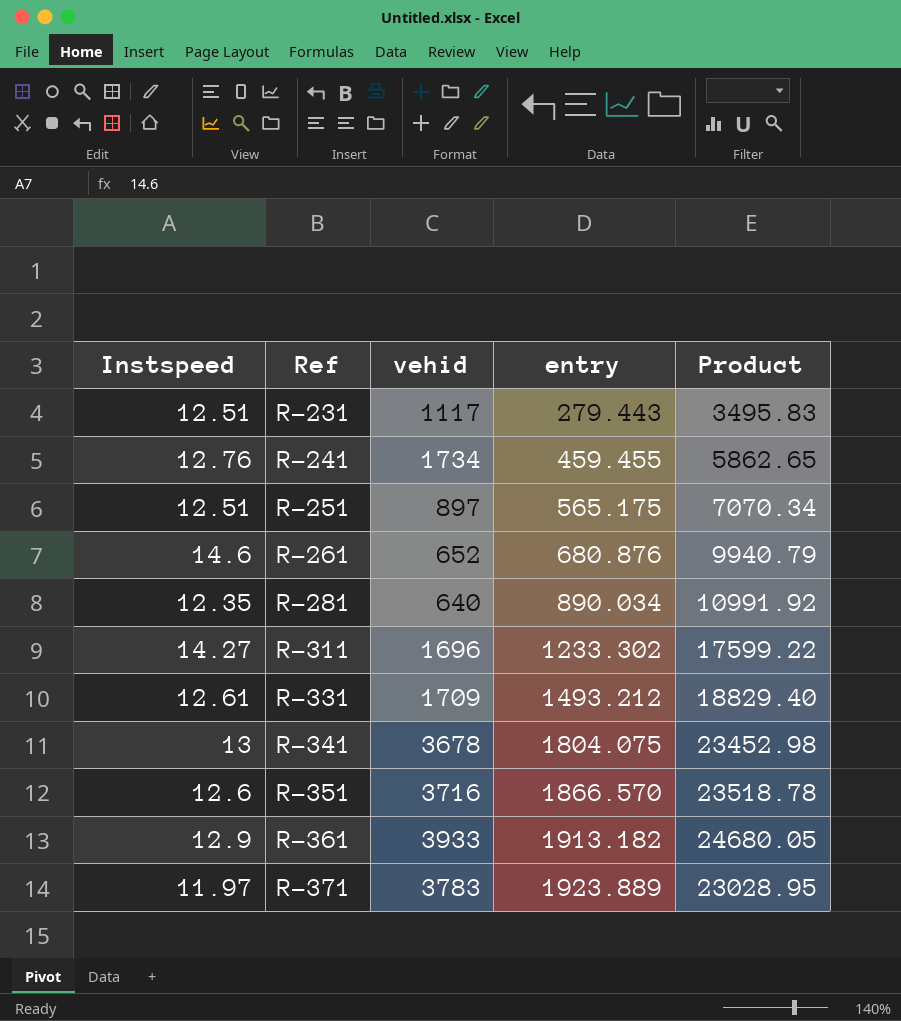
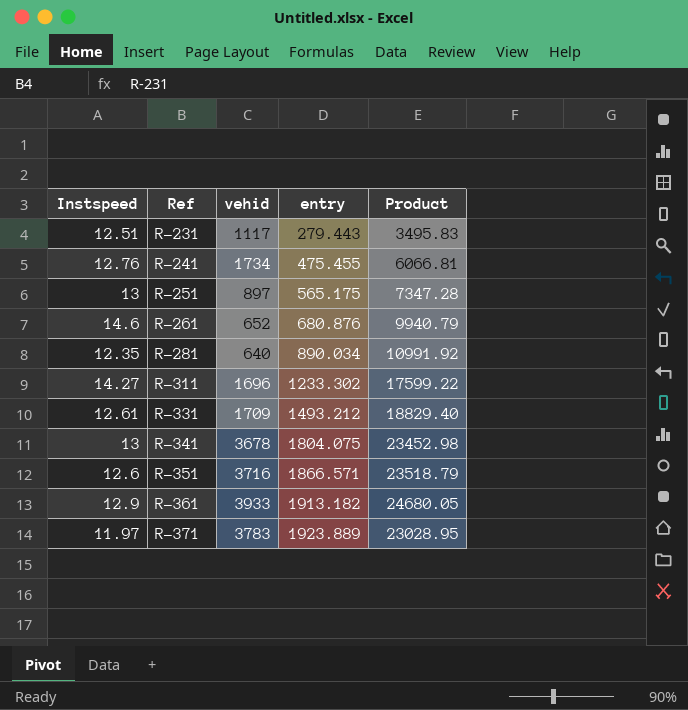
R-241 | entry: 459.455 -> 475.455
R-241 | Product: 5862.65 -> 6066.81
R-251 | Instspeed: 12.51 -> 13
R-251 | Product: 7070.34 -> 7347.28
R-351 | entry: 1866.570 -> 1866.571
R-351 | Product: 23518.78 -> 23518.79

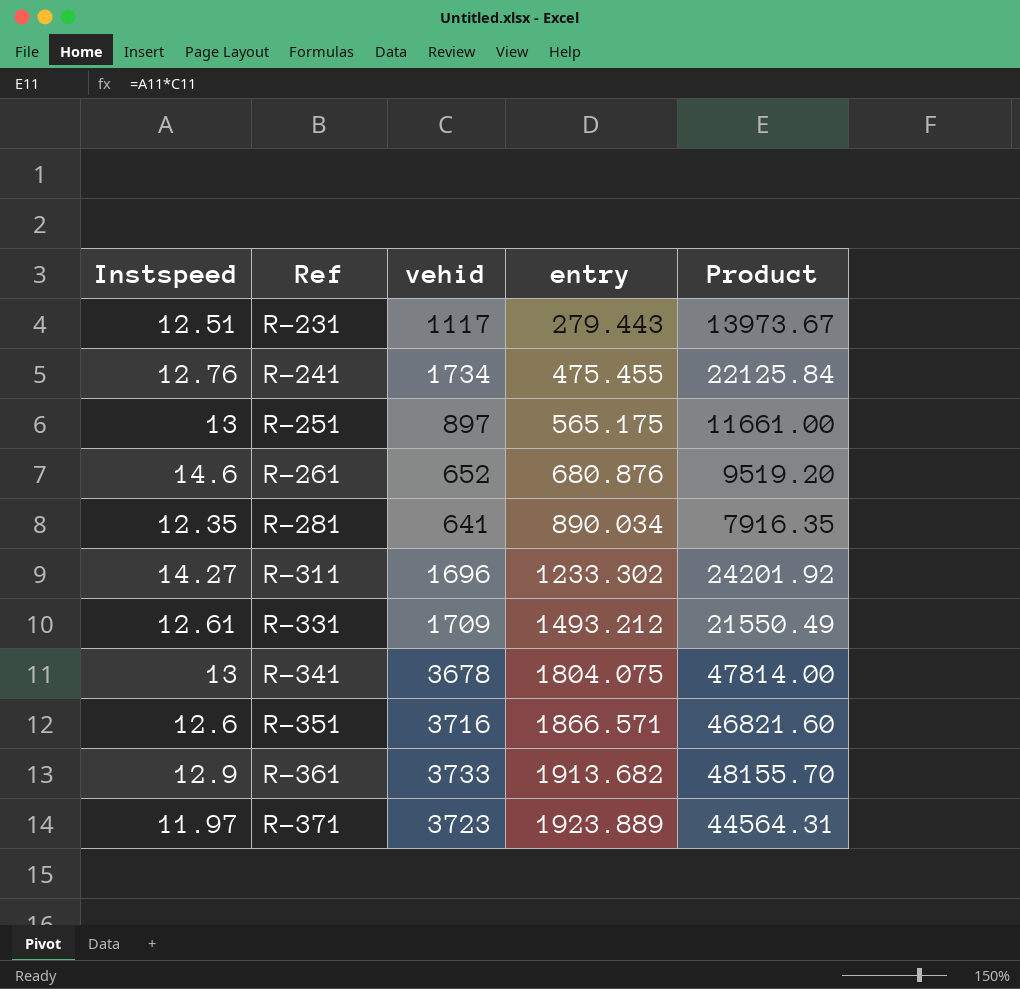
column Product | formula: [Instspeed] * [entry] -> [Instspeed] * [vehid]
R-281 | vehid: 640 -> 641
R-361 | vehid: 3933 -> 3733
R-361 | entry: 1913.182 -> 1913.682
R-371 | vehid: 3783 -> 3723

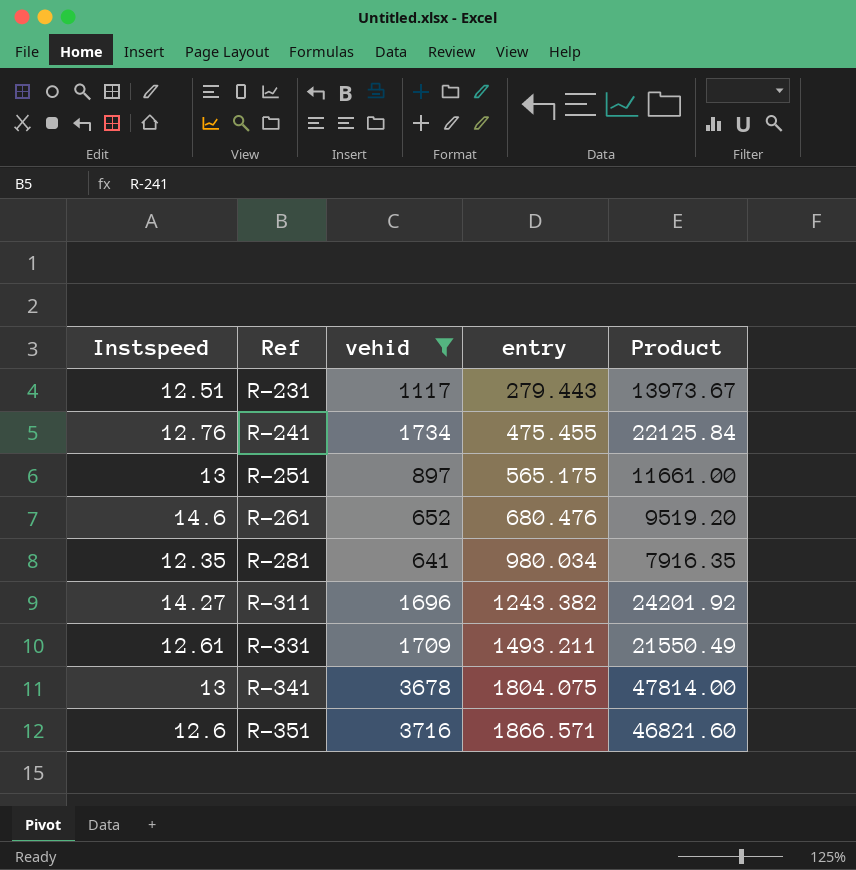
filter: none -> vehid <= 3716
R-261 | entry: 680.876 -> 680.476
R-281 | entry: 890.034 -> 980.034
R-311 | entry: 1233.302 -> 1243.382
R-331 | entry: 1493.212 -> 1493.211

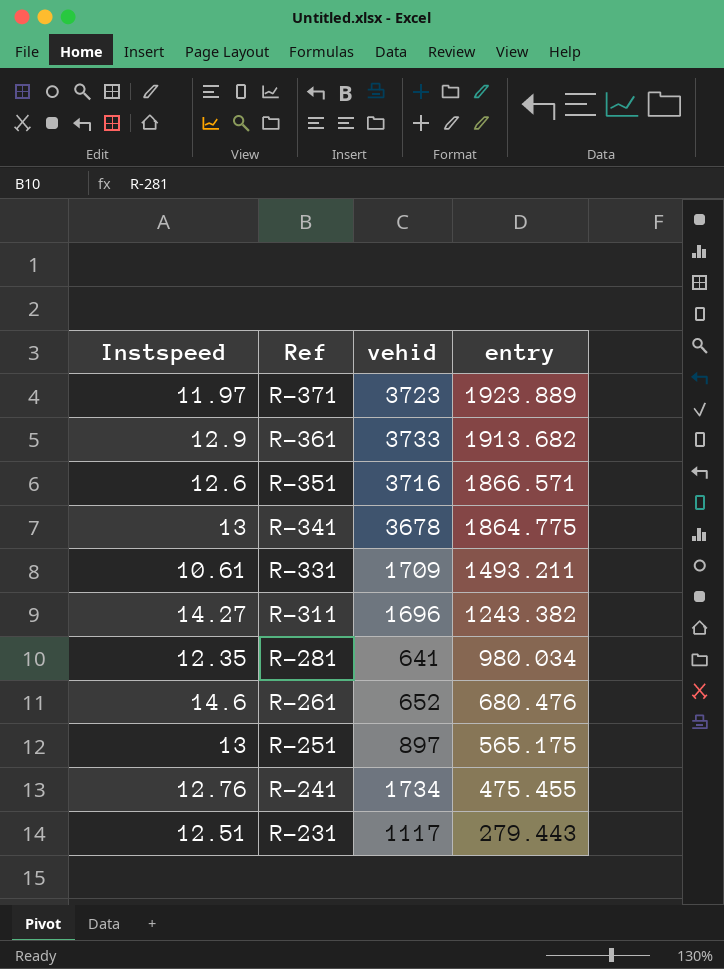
filter: vehid <= 3716 -> none
row order: Ref ascending -> Ref descending
column Product | formula: [Instspeed] * [vehid] -> none
R-341 | entry: 1804.075 -> 1864.775
R-331 | Instspeed: 12.61 -> 10.61

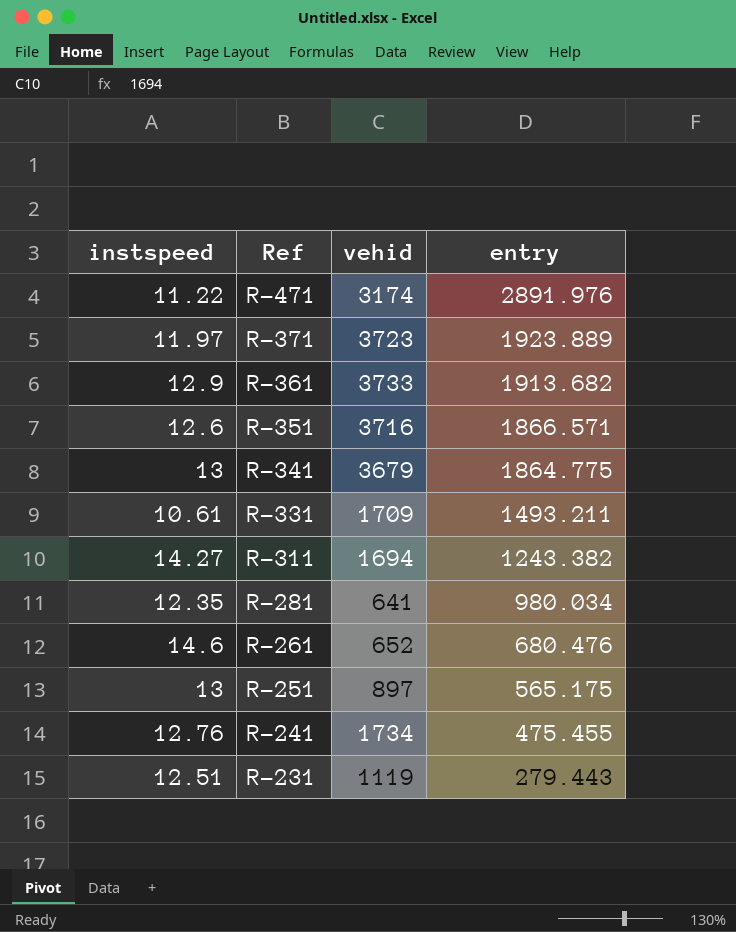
column name: Instspeed -> instspeed
row R-471: none -> 11.22 | 3174 | 2891.976
R-341 | vehid: 3678 -> 3679
R-311 | vehid: 1696 -> 1694
R-231 | vehid: 1117 -> 1119

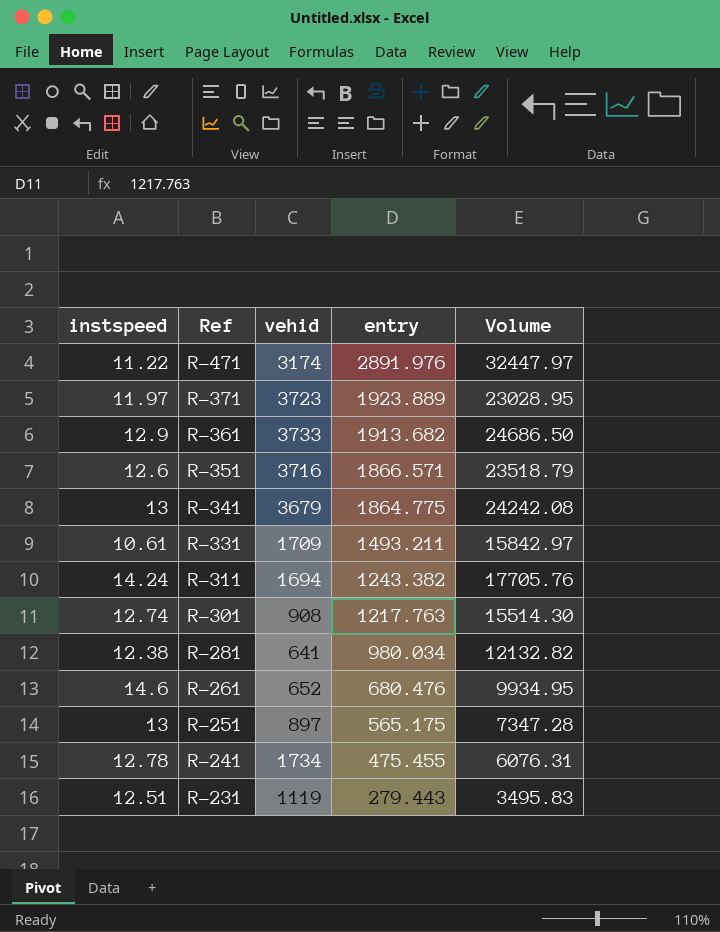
column Volume | formula: none -> [instspeed] * [entry]
R-311 | instspeed: 14.27 -> 14.24
row R-301: none -> 12.74 | 908 | 1217.763 | 15514.30
R-281 | instspeed: 12.35 -> 12.38
R-241 | instspeed: 12.76 -> 12.78

